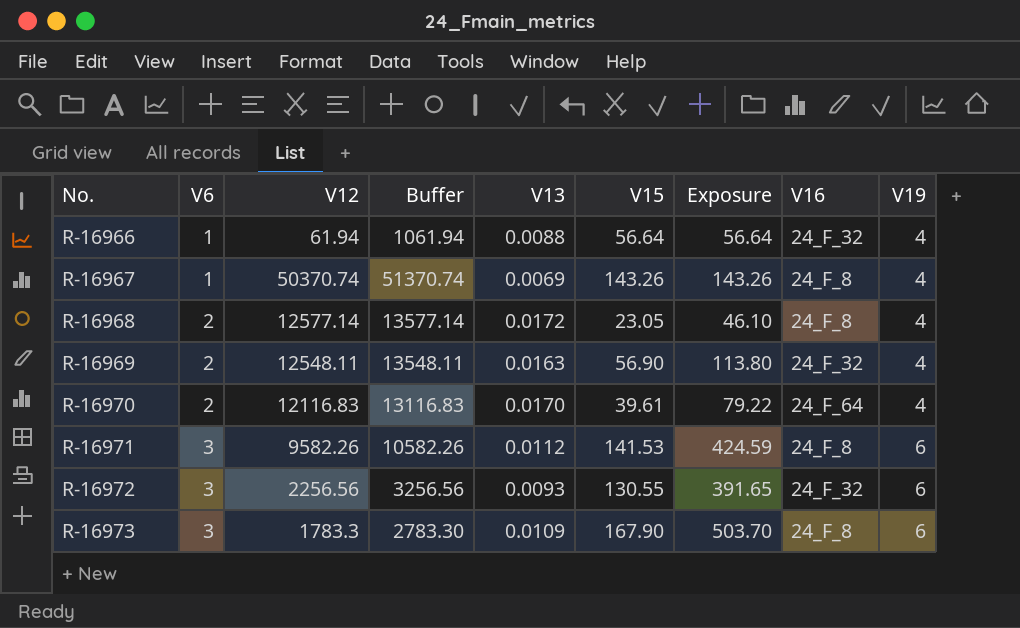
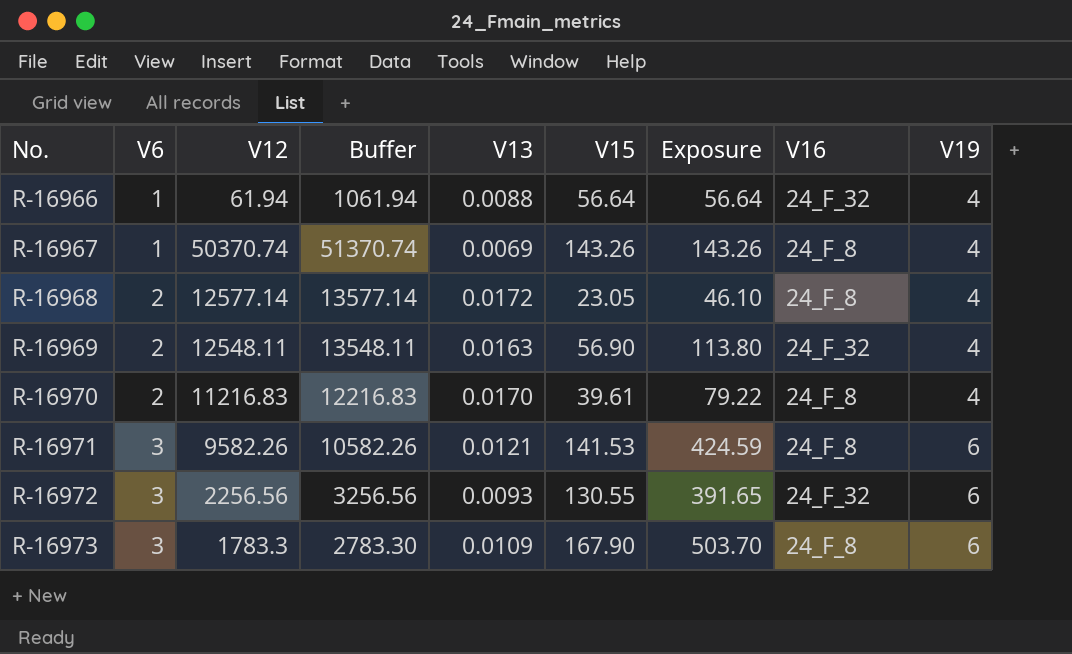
R-16970 | V12: 12116.83 -> 11216.83
R-16970 | Buffer: 13116.83 -> 12216.83
R-16970 | V16: 24_F_64 -> 24_F_8
R-16971 | V13: 0.0112 -> 0.0121

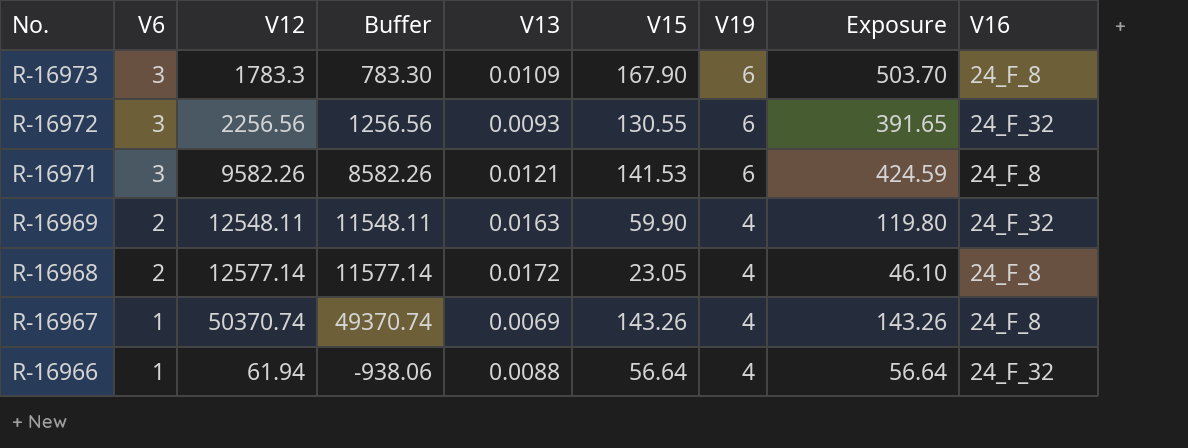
row order: No. ascending -> No. descending
column Buffer | formula: [V12] + 1000 -> [V12] - 1000
column V19 | position: 9 -> 7
row R-16970: 2 | 11216.83 | 12216.83 | 0.0170 | 39.61 | 79.22 | 24_F_8 | 4 -> none
R-16969 | V15: 56.90 -> 59.90
R-16969 | Exposure: 113.80 -> 119.80

